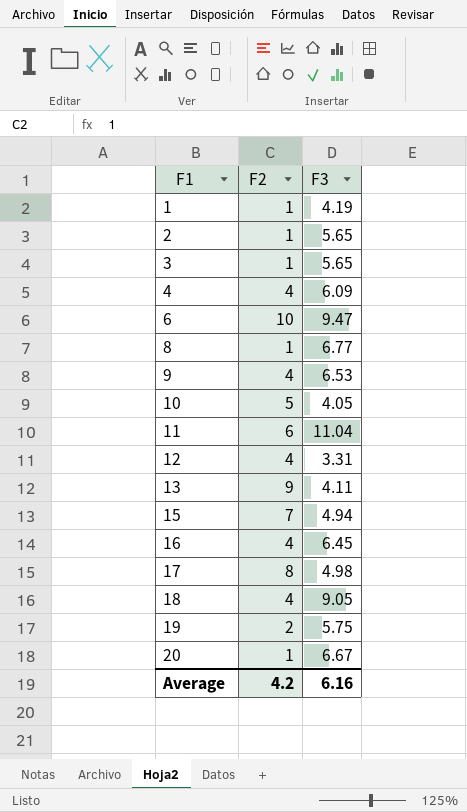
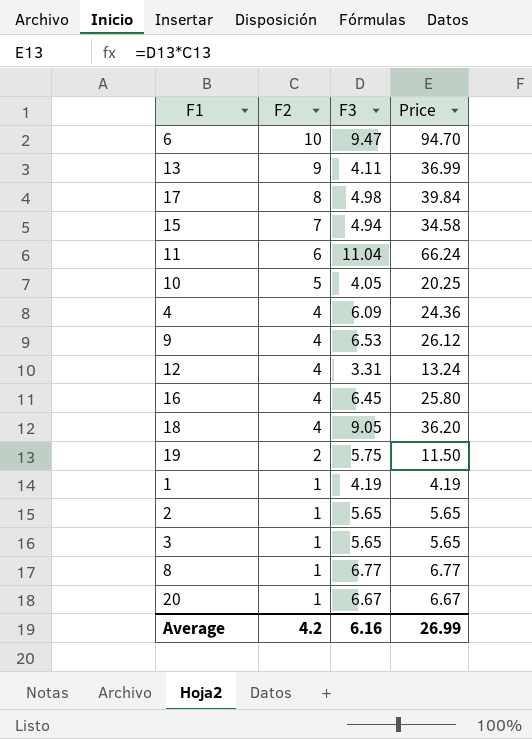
row order: F1 ascending -> F2 descending
column Price | formula: none -> [F2] * [F3]

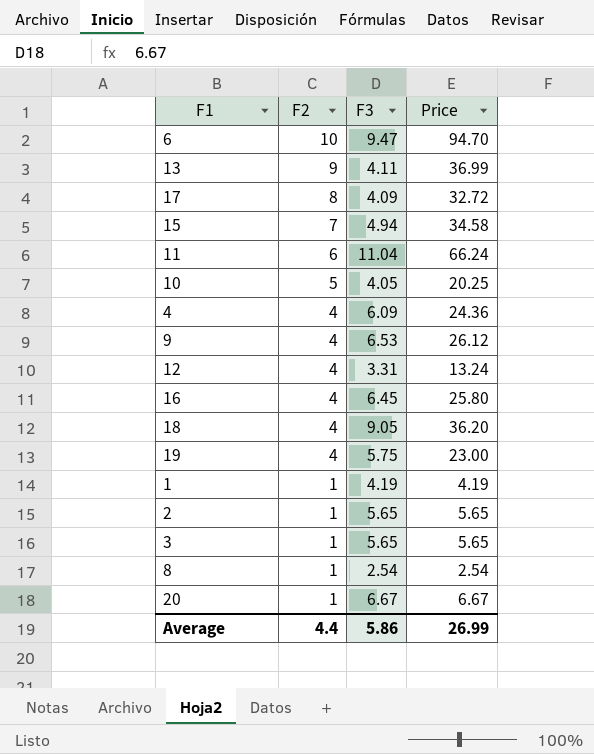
17 | F3: 4.98 -> 4.09
17 | Price: 39.84 -> 32.72
19 | F2: 2 -> 4
19 | Price: 11.50 -> 23.00
8 | F3: 6.77 -> 2.54
8 | Price: 6.77 -> 2.54
Average | F2: 4.2 -> 4.4
Average | F3: 6.16 -> 5.86

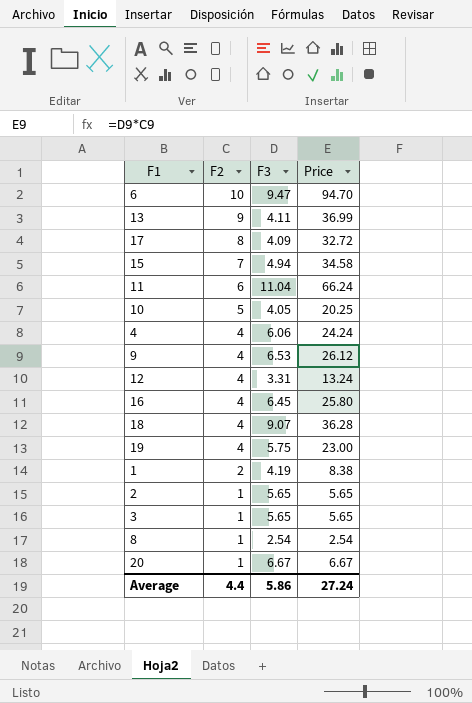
4 | F3: 6.09 -> 6.06
4 | Price: 24.36 -> 24.24
18 | F3: 9.05 -> 9.07
18 | Price: 36.20 -> 36.28
1 | F2: 1 -> 2
1 | Price: 4.19 -> 8.38
Average | Price: 26.99 -> 27.24

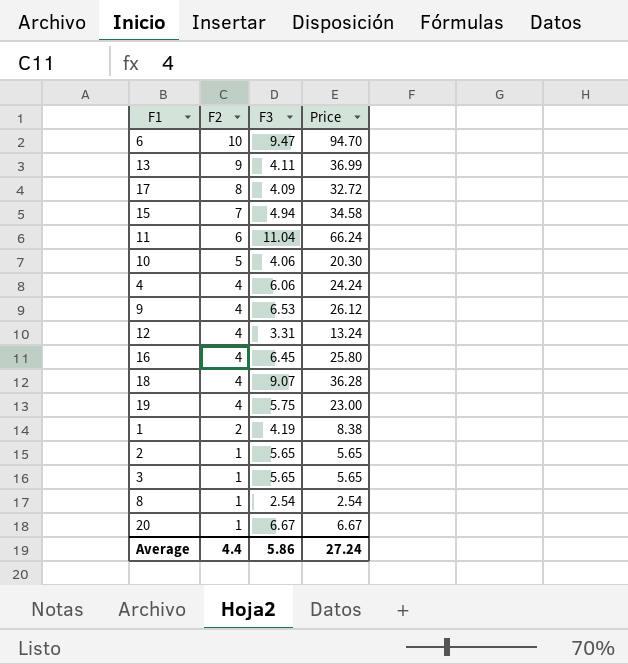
10 | F3: 4.05 -> 4.06
10 | Price: 20.25 -> 20.30

